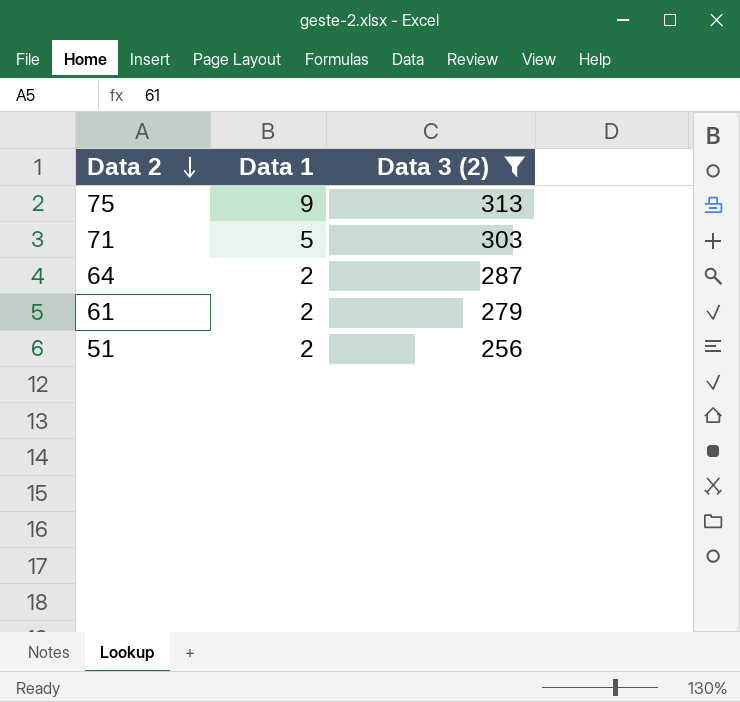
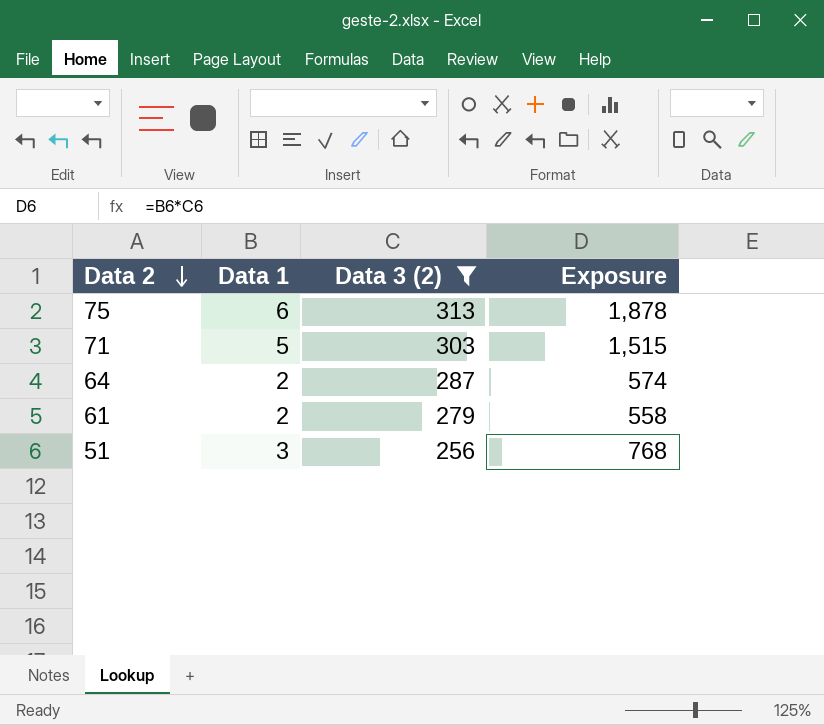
column Exposure | formula: none -> [Data 1] * [Data 3 (2)]
75 | Data 1: 9 -> 6
51 | Data 1: 2 -> 3

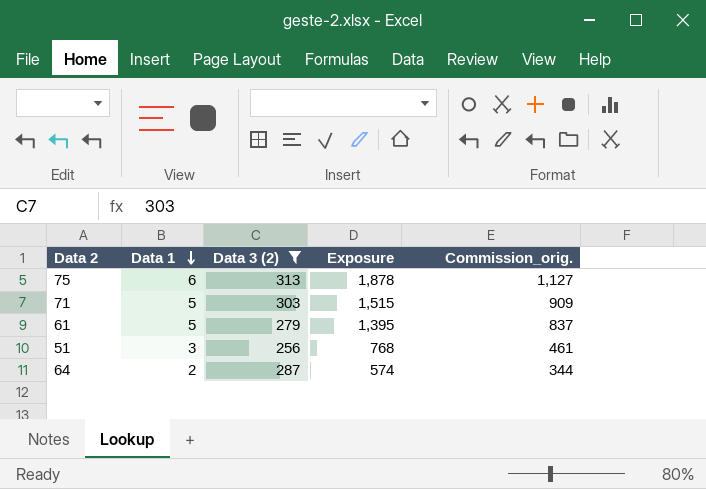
row order: Data 2 descending -> Data 1 descending
column Commission_orig. | formula: none -> [Exposure] * 0.6
61 | Data 1: 2 -> 5
61 | Exposure: 558 -> 1,395

